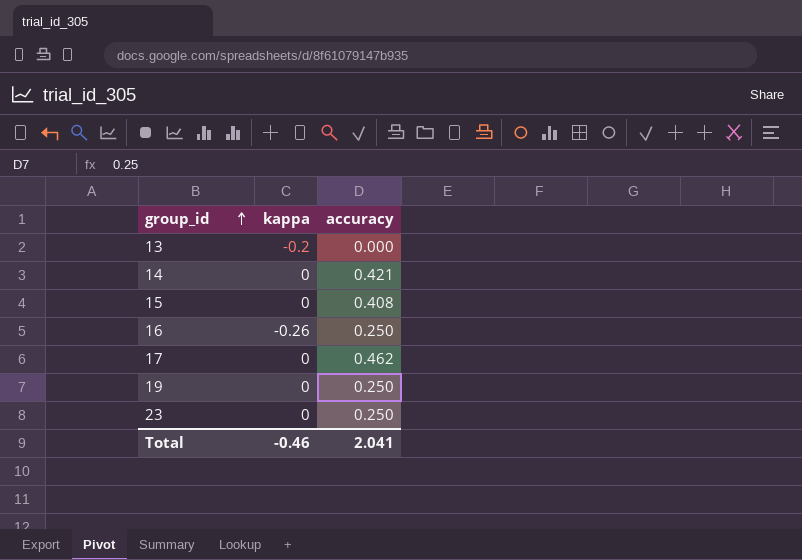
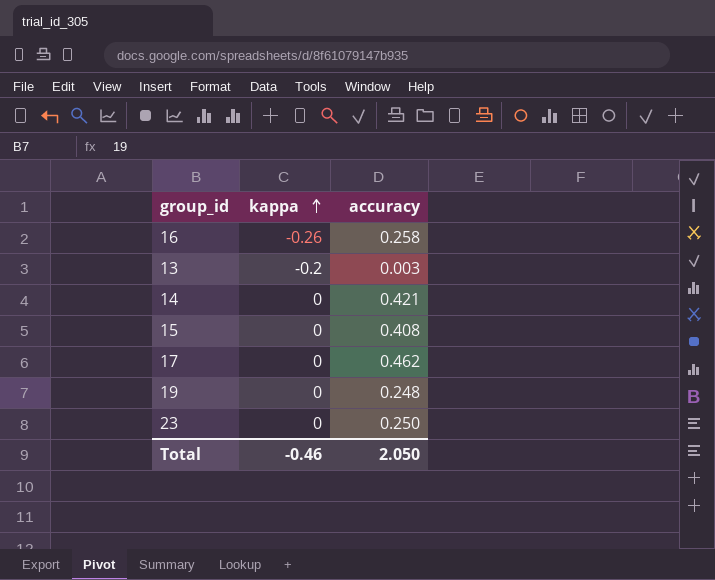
row order: group_id ascending -> kappa ascending
16 | accuracy: 0.250 -> 0.258
13 | accuracy: 0.000 -> 0.003
19 | accuracy: 0.250 -> 0.248
Total | accuracy: 2.041 -> 2.050

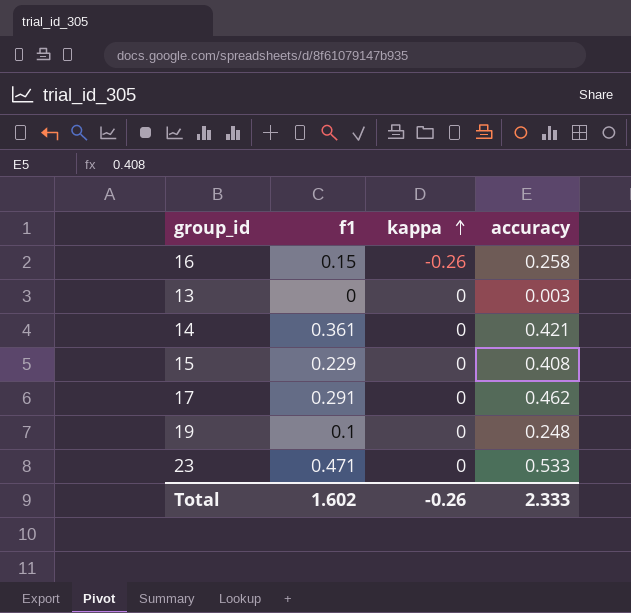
column f1 | position: none -> 2
13 | kappa: -0.2 -> 0
23 | accuracy: 0.250 -> 0.533
Total | kappa: -0.46 -> -0.26
Total | accuracy: 2.050 -> 2.333

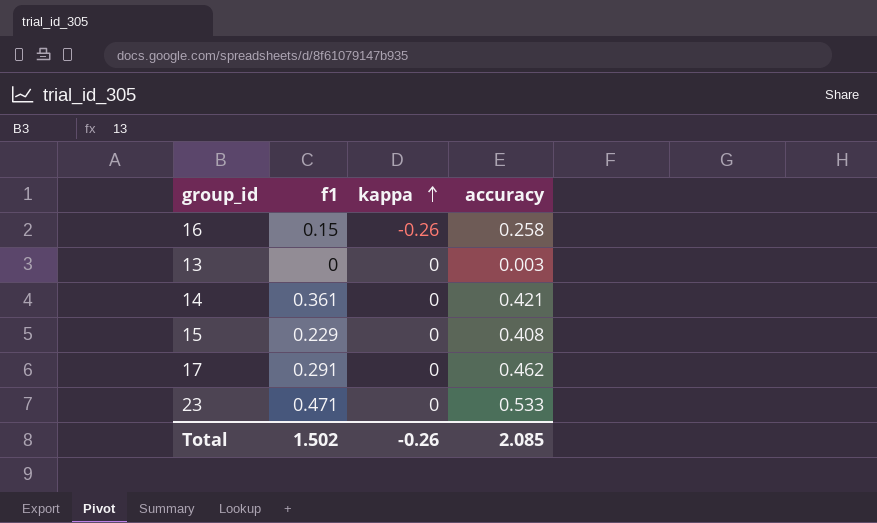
row 19: 0.1 | 0 | 0.248 -> none
Total | f1: 1.602 -> 1.502
Total | accuracy: 2.333 -> 2.085

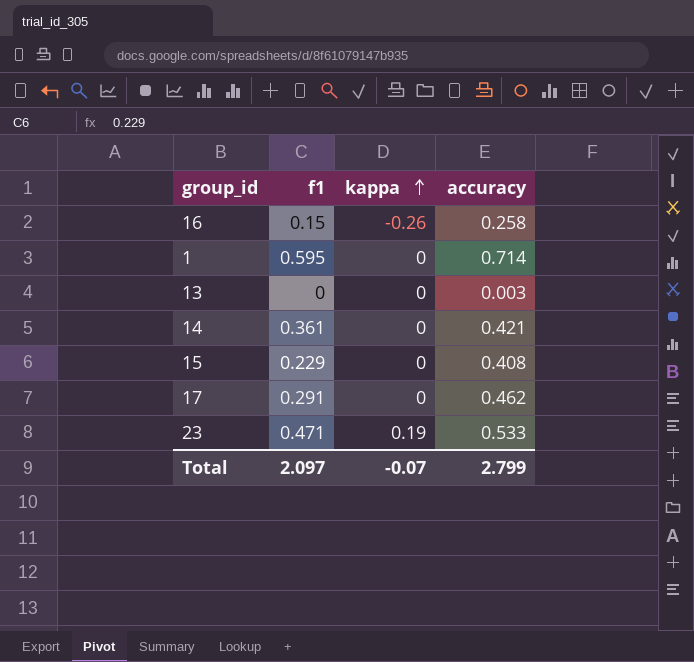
row 1: none -> 0.595 | 0 | 0.714
23 | kappa: 0 -> 0.19
Total | f1: 1.502 -> 2.097
Total | kappa: -0.26 -> -0.07
Total | accuracy: 2.085 -> 2.799

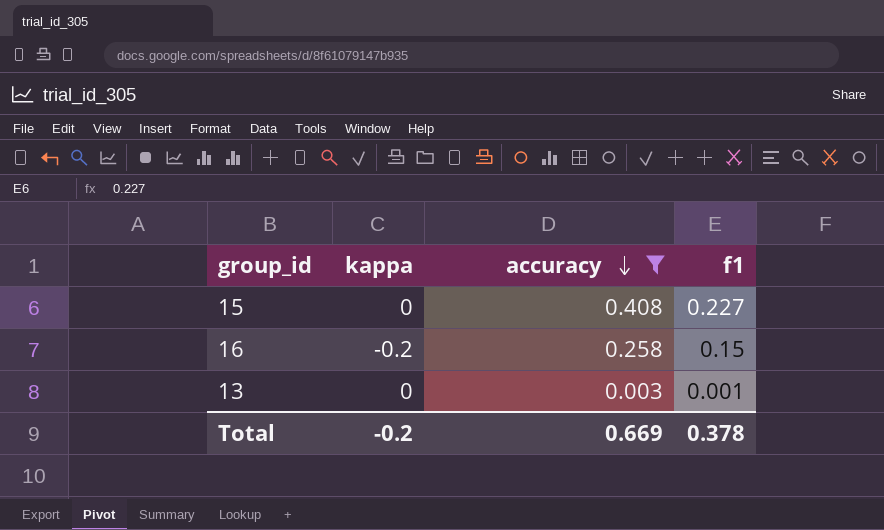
filter: none -> accuracy <= 0.408
row order: kappa ascending -> accuracy descending
column f1 | position: 2 -> 4
15 | f1: 0.229 -> 0.227
16 | kappa: -0.26 -> -0.2
13 | f1: 0 -> 0.001
Total | kappa: -0.07 -> -0.2
Total | accuracy: 2.799 -> 0.669
Total | f1: 2.097 -> 0.378

